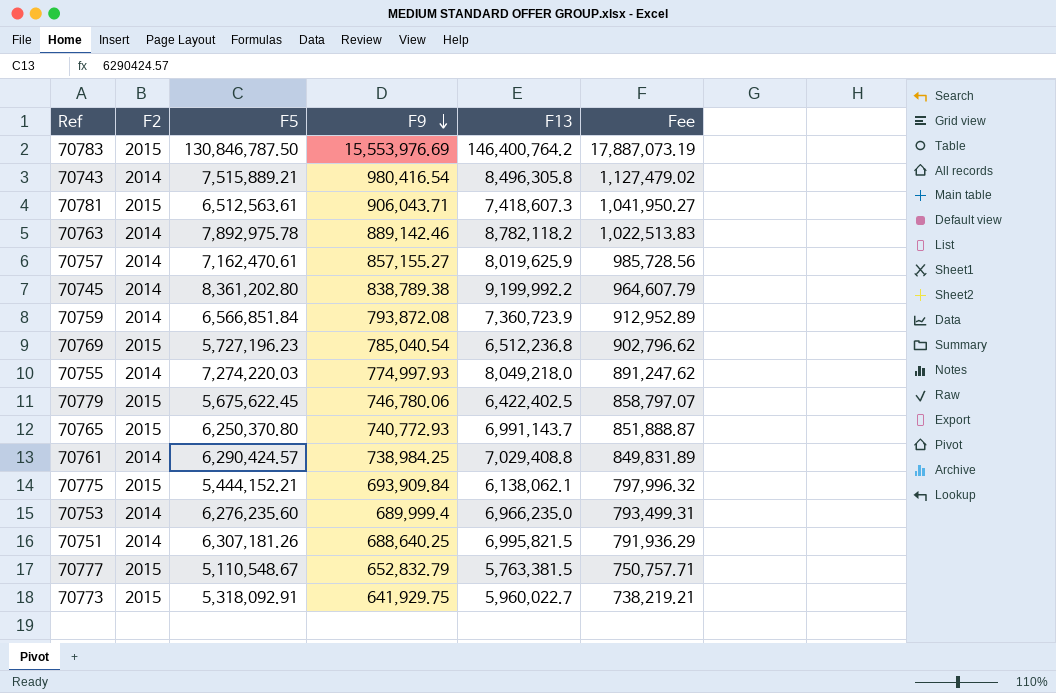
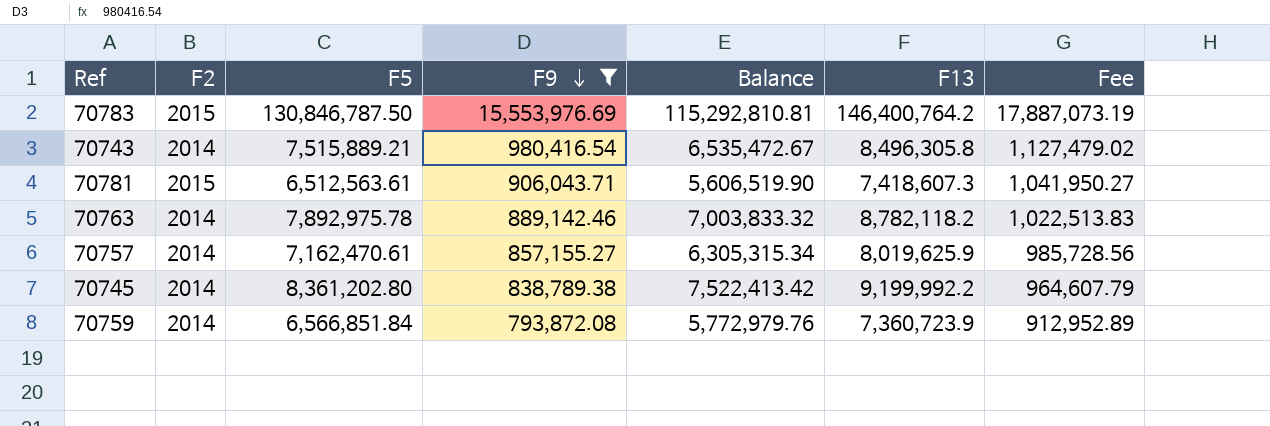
filter: none -> F9 >= 793,872.08
column Balance | formula: none -> [F5] - [F9]

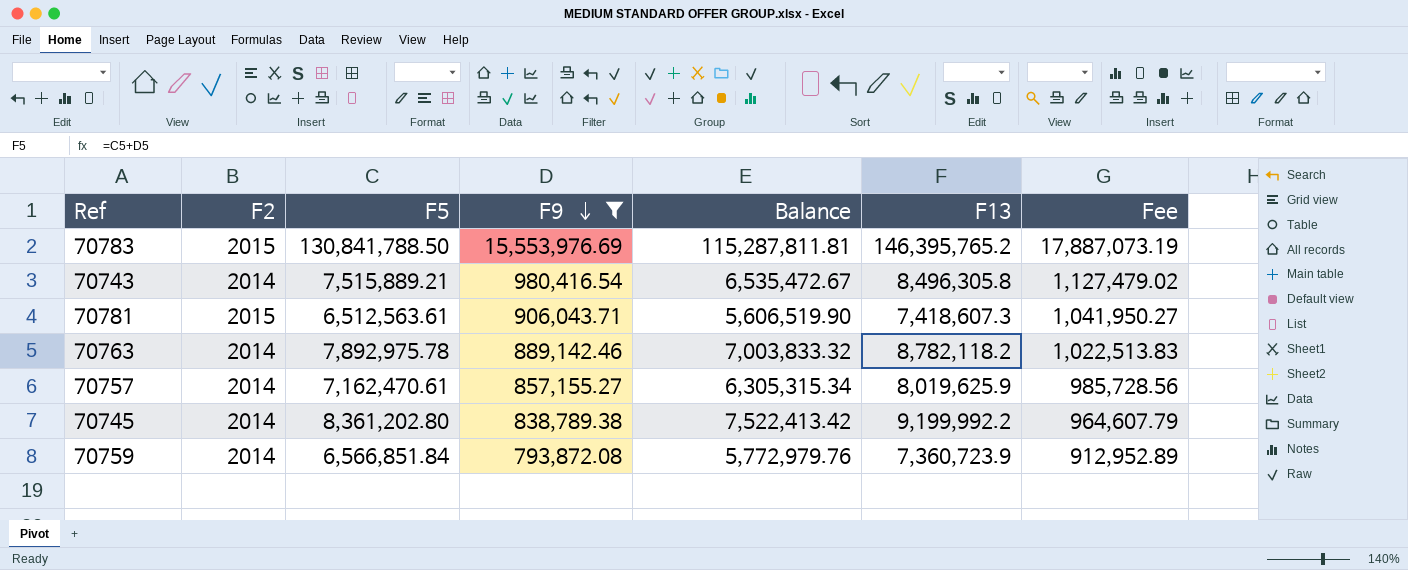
70783 | F5: 130,846,787.50 -> 130,841,788.50
70783 | Balance: 115,292,810.81 -> 115,287,811.81
70783 | F13: 146,400,764.2 -> 146,395,765.2

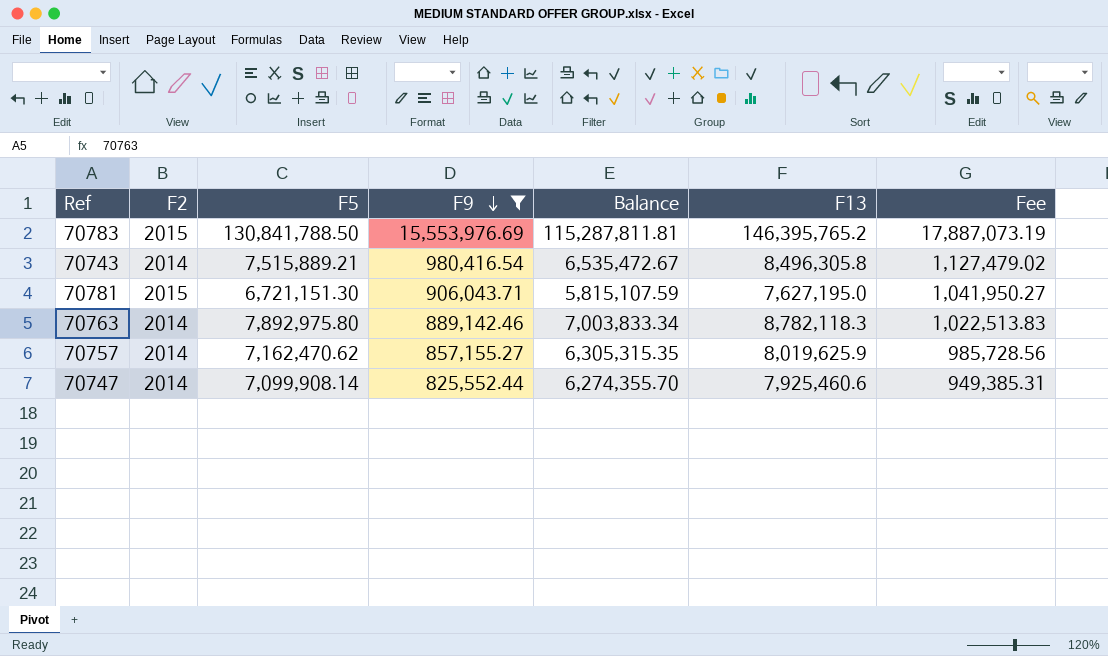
row 70745: 2014 | 8,361,202.80 | 838,789.38 | 7,522,413.42 | 9,199,992.2 | 964,607.79 -> none
row 70759: 2014 | 6,566,851.84 | 793,872.08 | 5,772,979.76 | 7,360,723.9 | 912,952.89 -> none
70781 | F5: 6,512,563.61 -> 6,721,151.30
70781 | Balance: 5,606,519.90 -> 5,815,107.59
70781 | F13: 7,418,607.3 -> 7,627,195.0
70763 | F5: 7,892,975.78 -> 7,892,975.80
70763 | Balance: 7,003,833.32 -> 7,003,833.34
70763 | F13: 8,782,118.2 -> 8,782,118.3
70757 | F5: 7,162,470.61 -> 7,162,470.62
70757 | Balance: 6,305,315.34 -> 6,305,315.35
row 70747: none -> 2014 | 7,099,908.14 | 825,552.44 | 6,274,355.70 | 7,925,460.6 | 949,385.31

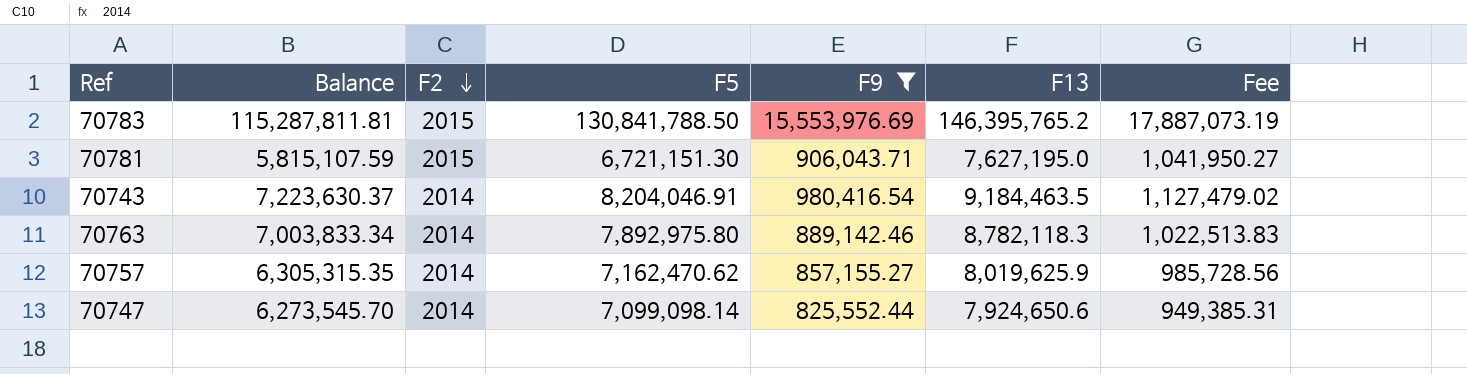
row order: F9 descending -> F2 descending
column Balance | position: 5 -> 2
70743 | Balance: 6,535,472.67 -> 7,223,630.37
70743 | F5: 7,515,889.21 -> 8,204,046.91
70743 | F13: 8,496,305.8 -> 9,184,463.5
70747 | Balance: 6,274,355.70 -> 6,273,545.70
70747 | F5: 7,099,908.14 -> 7,099,098.14
70747 | F13: 7,925,460.6 -> 7,924,650.6

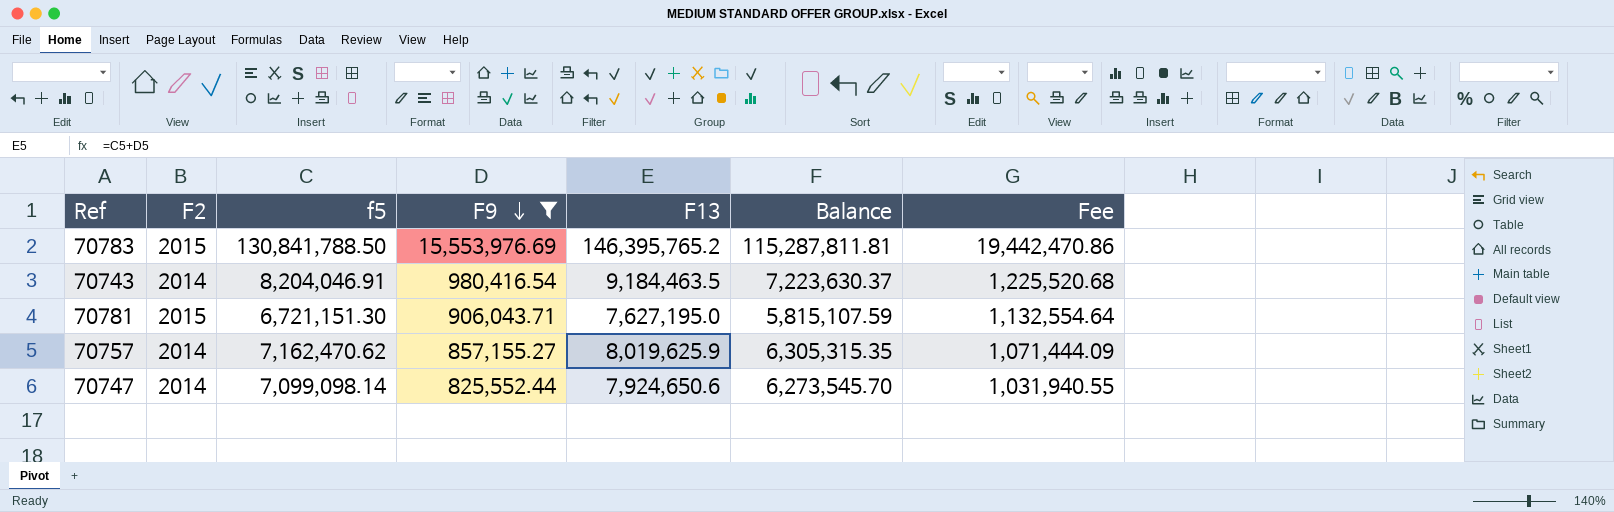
row order: F2 descending -> F9 descending
column name: F5 -> f5
column Balance | position: 2 -> 6
column Fee | formula: [F9] * 1.15 -> [F9] * 1.25
row 70763: 7,003,833.34 | 2014 | 7,892,975.80 | 889,142.46 | 8,782,118.3 | 1,022,513.83 -> none

